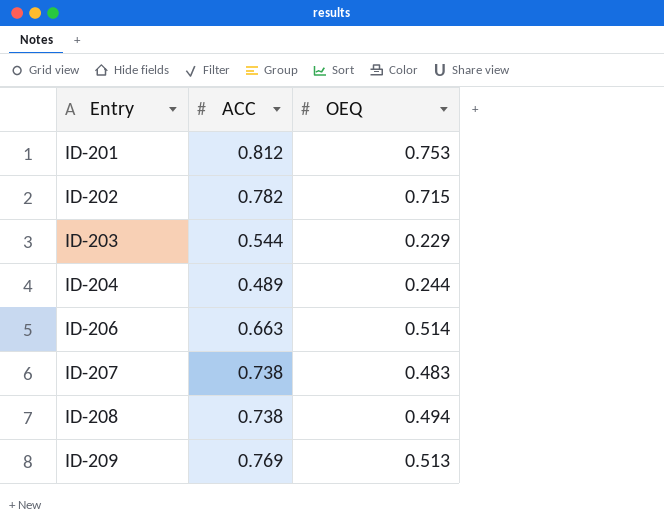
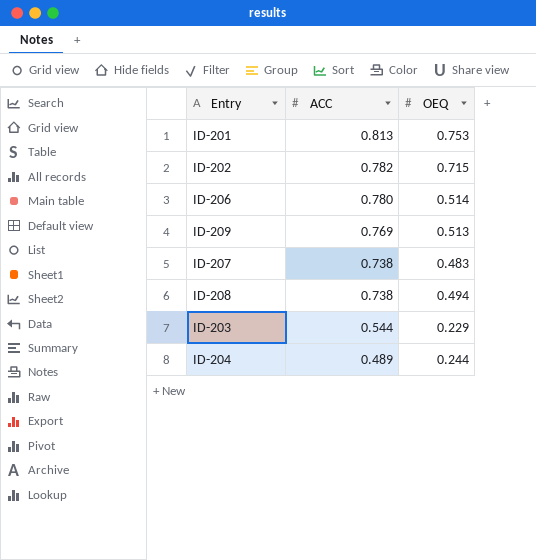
row order: Entry ascending -> ACC descending
ID-201 | ACC: 0.812 -> 0.813
ID-206 | ACC: 0.663 -> 0.780

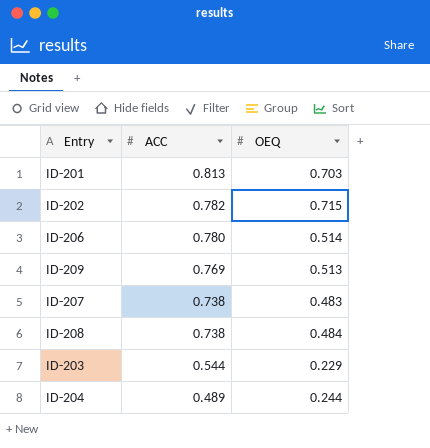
ID-201 | OEQ: 0.753 -> 0.703
ID-208 | OEQ: 0.494 -> 0.484

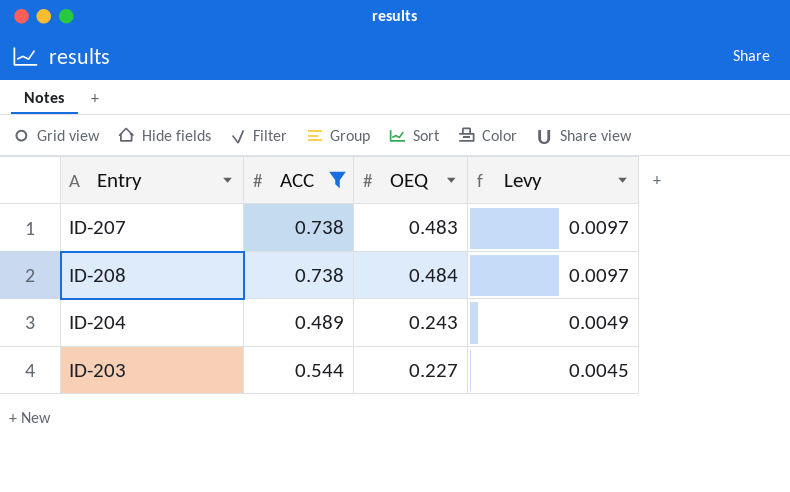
filter: none -> ACC <= 0.738
row order: ACC descending -> Levy descending
column Levy | formula: none -> [OEQ] * 0.02
ID-204 | OEQ: 0.244 -> 0.243
ID-203 | OEQ: 0.229 -> 0.227

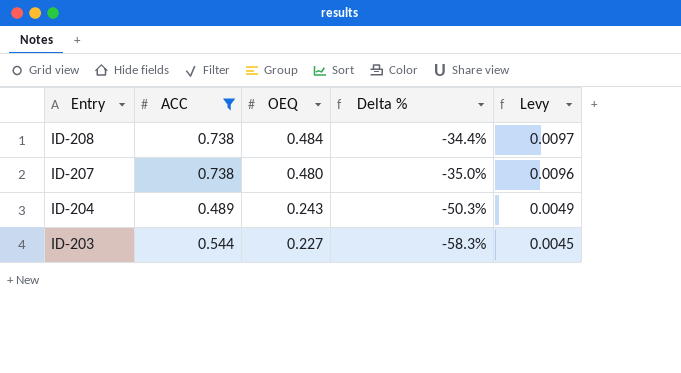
row order: Levy descending -> Entry descending
column Delta % | formula: none -> ([OEQ] - [ACC]) / [ACC]
ID-207 | OEQ: 0.483 -> 0.480
ID-207 | Levy: 0.0097 -> 0.0096

